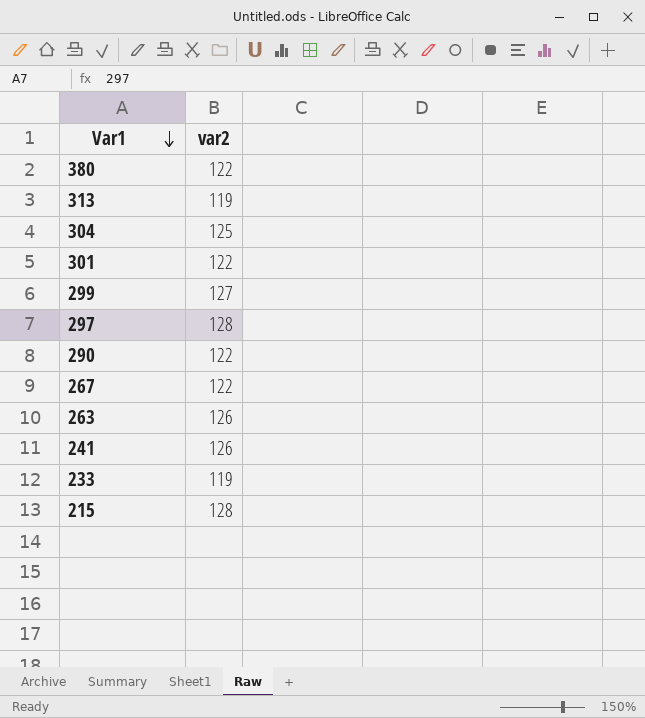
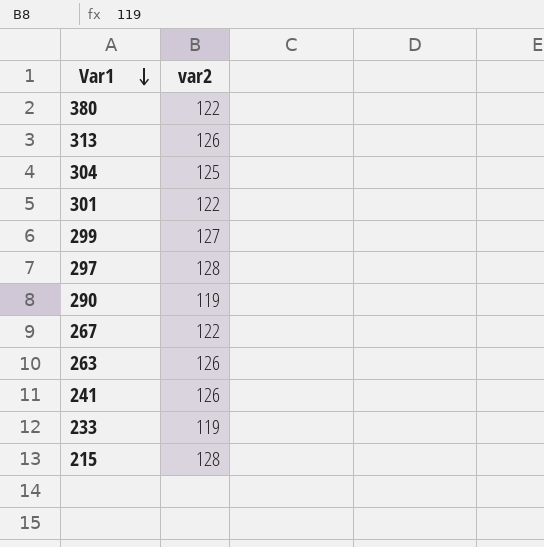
313 | var2: 119 -> 126
290 | var2: 122 -> 119

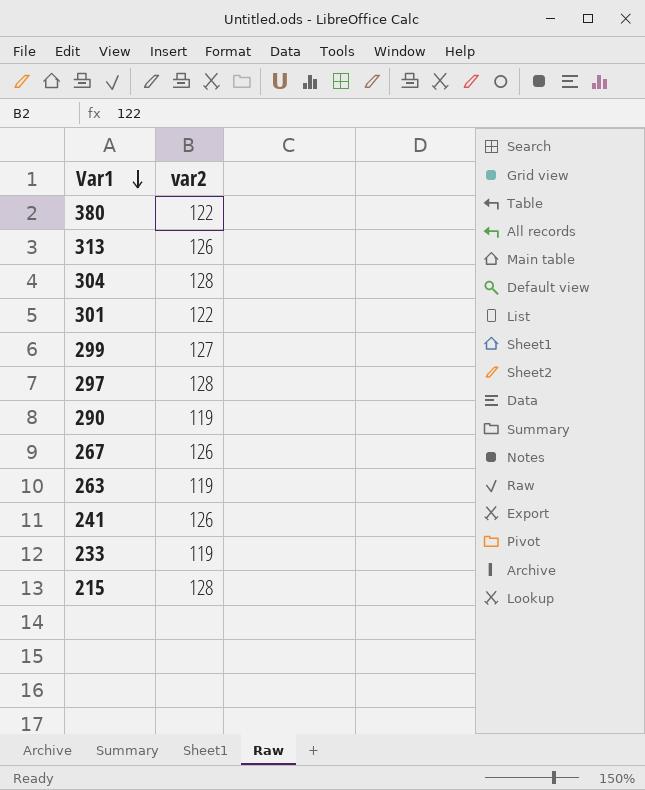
304 | var2: 125 -> 128
267 | var2: 122 -> 126
263 | var2: 126 -> 119

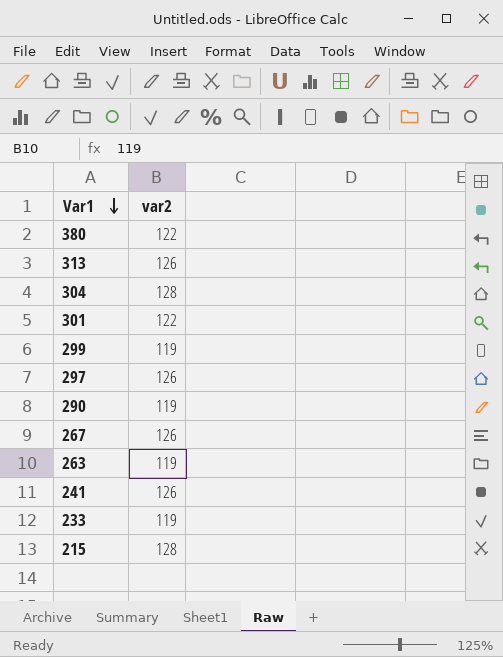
299 | var2: 127 -> 119
297 | var2: 128 -> 126

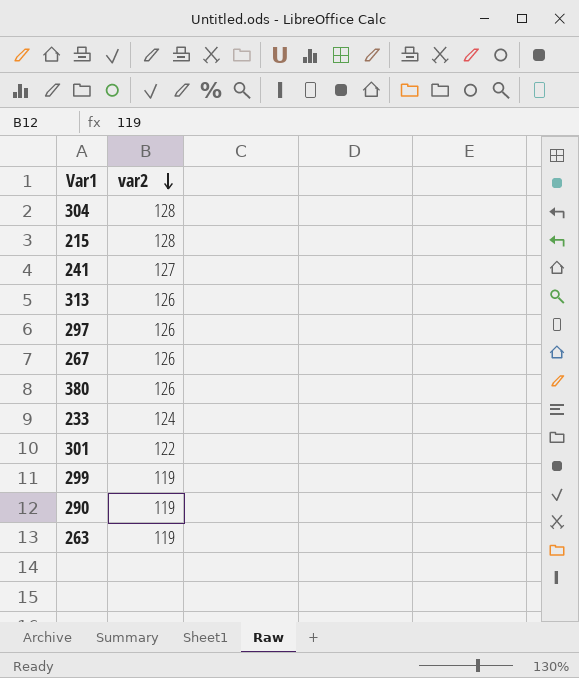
row order: Var1 descending -> var2 descending
241 | var2: 126 -> 127
380 | var2: 122 -> 126
233 | var2: 119 -> 124

